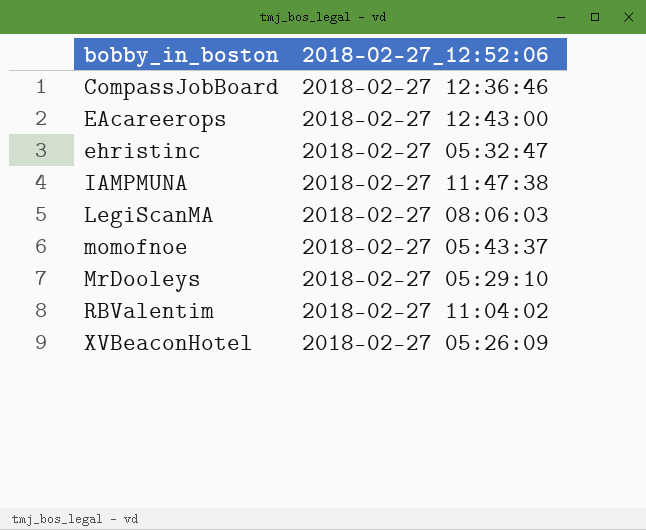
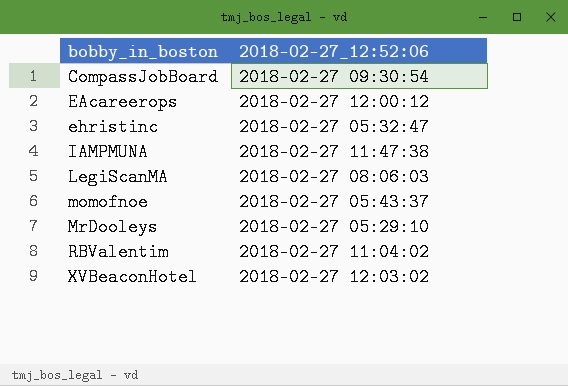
CompassJobBoard | 2018-02-27_12:52:06: 2018-02-27 12:36:46 -> 2018-02-27 09:30:54
EAcareerops | 2018-02-27_12:52:06: 2018-02-27 12:43:00 -> 2018-02-27 12:00:12
XVBeaconHotel | 2018-02-27_12:52:06: 2018-02-27 05:26:09 -> 2018-02-27 12:03:02

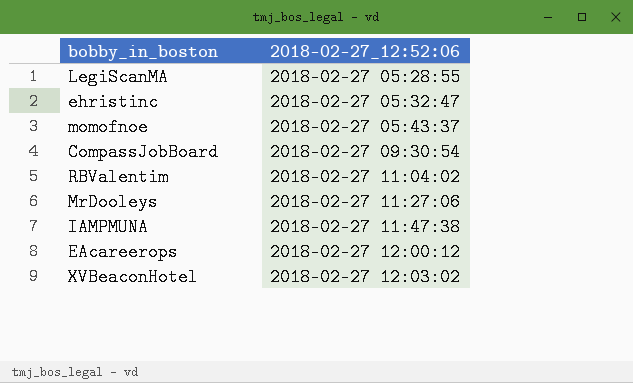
row order: bobby_in_boston ascending -> 2018-02-27_12:52:06 ascending
LegiScanMA | 2018-02-27_12:52:06: 2018-02-27 08:06:03 -> 2018-02-27 05:28:55
MrDooleys | 2018-02-27_12:52:06: 2018-02-27 05:29:10 -> 2018-02-27 11:27:06

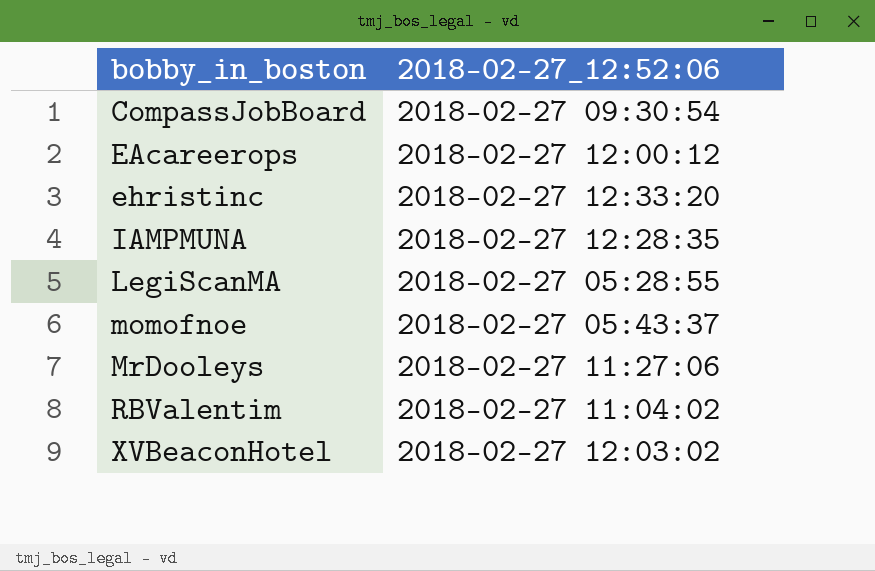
row order: 2018-02-27_12:52:06 ascending -> bobby_in_boston ascending
ehristinc | 2018-02-27_12:52:06: 2018-02-27 05:32:47 -> 2018-02-27 12:33:20
IAMPMUNA | 2018-02-27_12:52:06: 2018-02-27 11:47:38 -> 2018-02-27 12:28:35

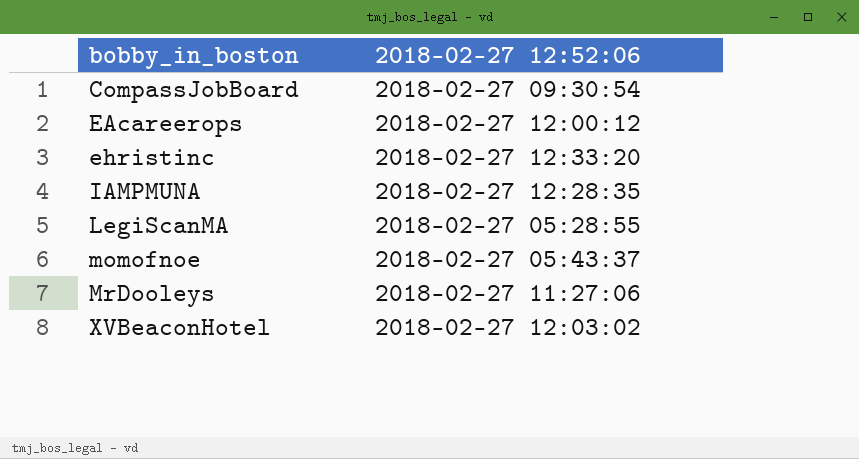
column name: 2018-02-27_12:52:06 -> 2018-02-27 12:52:06
row RBValentim: 2018-02-27 11:04:02 -> none

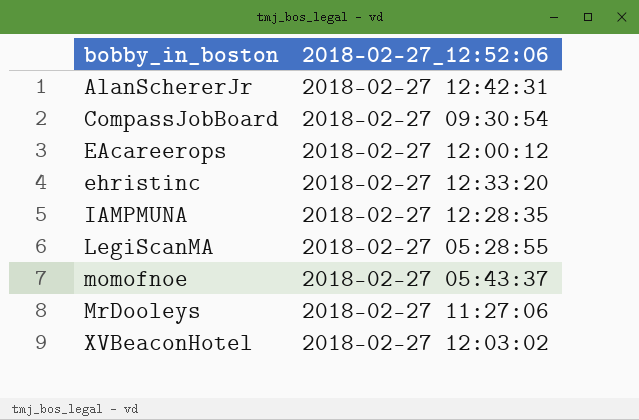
column name: 2018-02-27 12:52:06 -> 2018-02-27_12:52:06
row AlanSchererJr: none -> 2018-02-27 12:42:31

